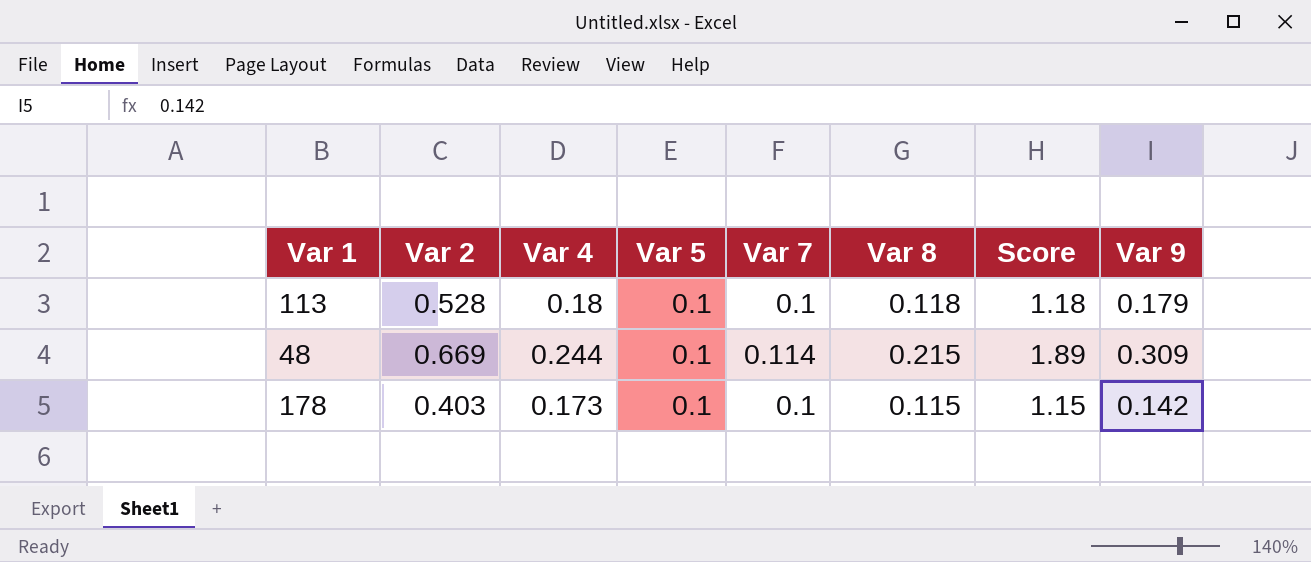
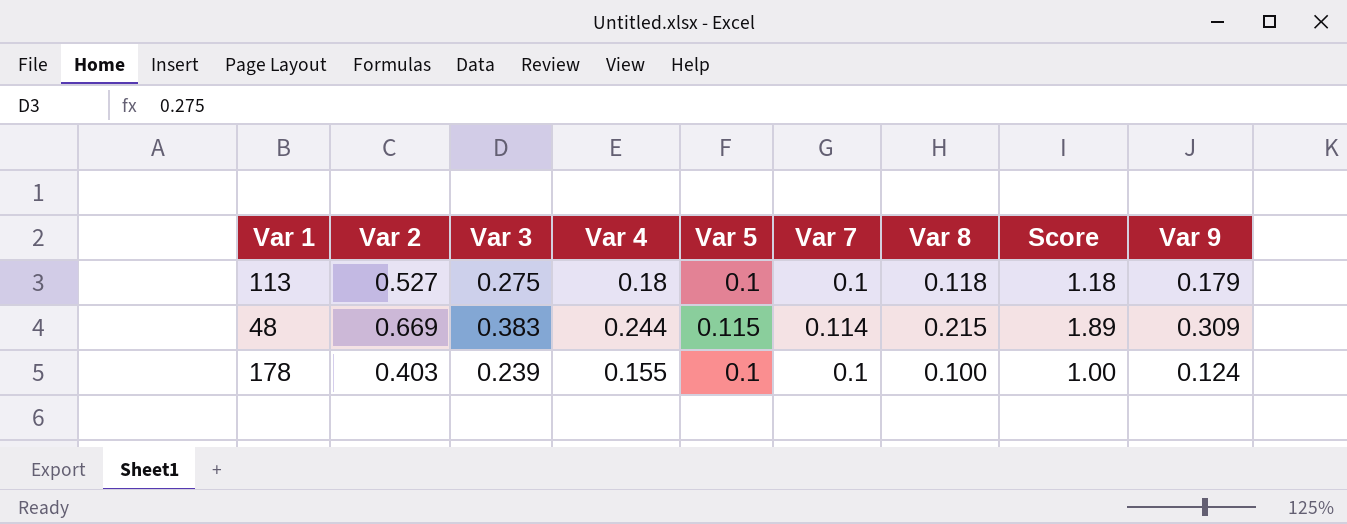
column Var 3 | position: none -> 3
113 | Var 2: 0.528 -> 0.527
48 | Var 5: 0.1 -> 0.115
178 | Var 4: 0.173 -> 0.155
178 | Var 8: 0.115 -> 0.100
178 | Score: 1.15 -> 1.00
178 | Var 9: 0.142 -> 0.124

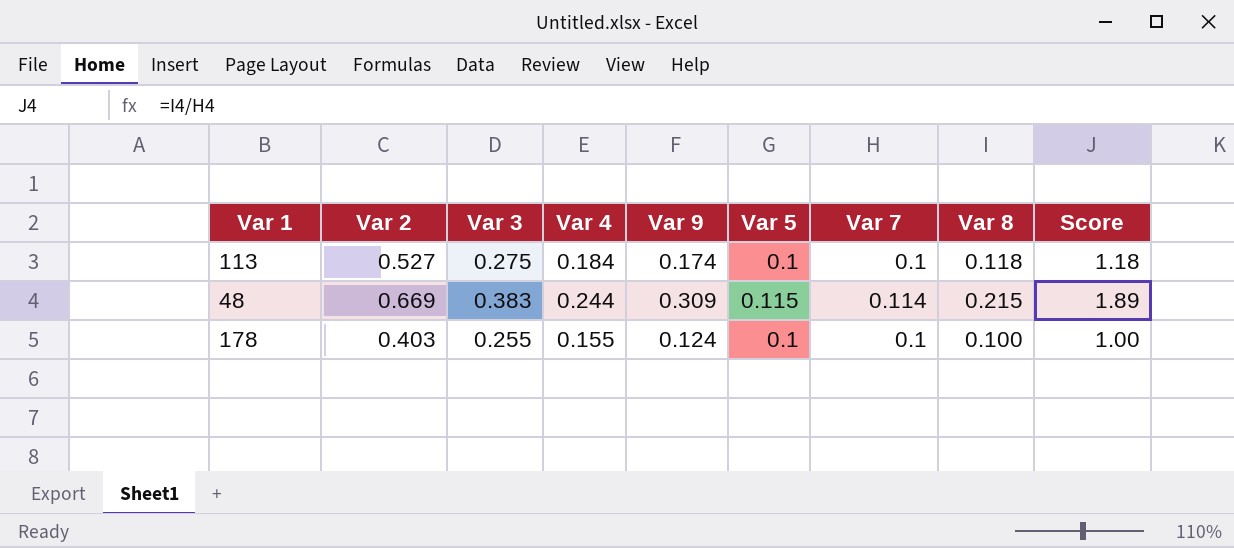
column Var 9 | position: 9 -> 5
113 | Var 4: 0.18 -> 0.184
113 | Var 9: 0.179 -> 0.174
178 | Var 3: 0.239 -> 0.255

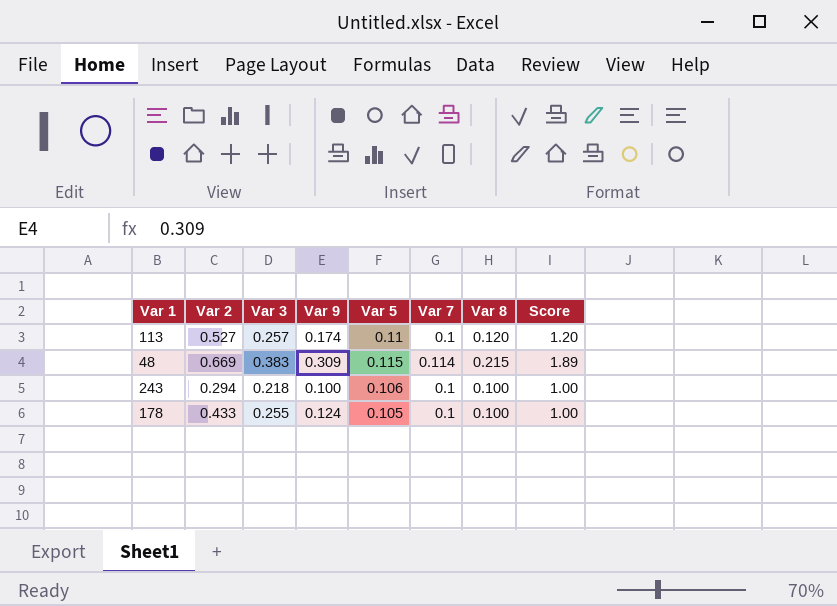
column Var 4 | position: 4 -> none
113 | Var 3: 0.275 -> 0.257
113 | Var 5: 0.1 -> 0.11
113 | Var 8: 0.118 -> 0.120
113 | Score: 1.18 -> 1.20
row 243: none -> 0.294 | 0.218 | 0.100 | 0.106 | 0.1 | 0.100 | 1.00
178 | Var 2: 0.403 -> 0.433
178 | Var 5: 0.1 -> 0.105

